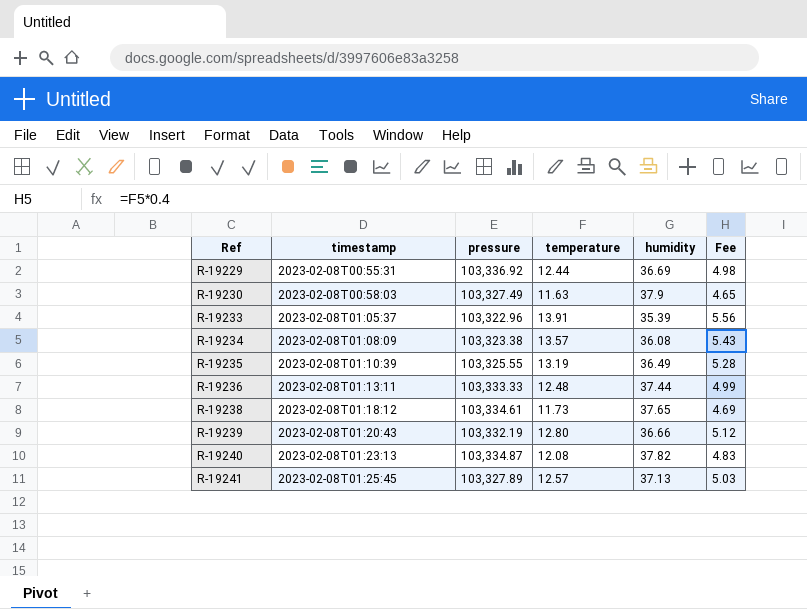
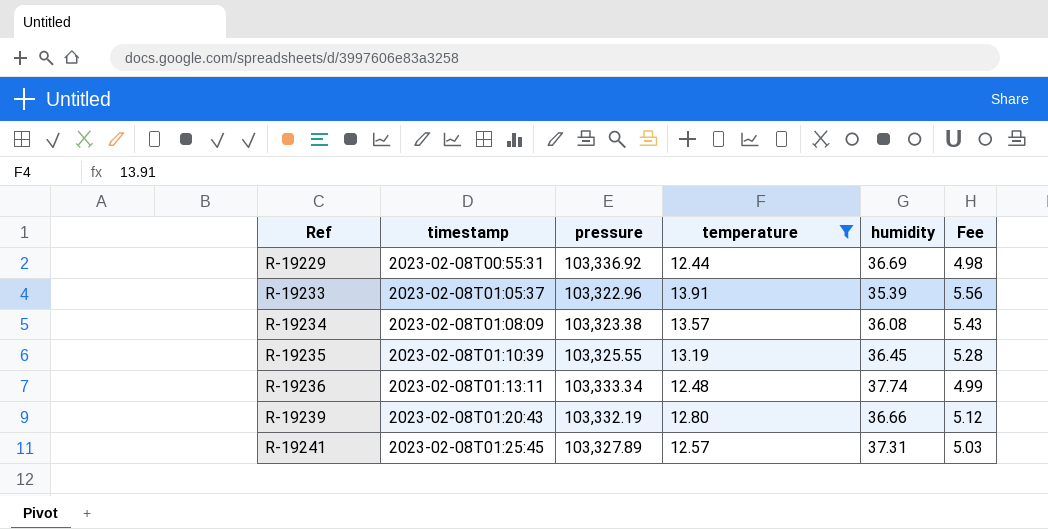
filter: none -> temperature >= 12.44
R-19235 | humidity: 36.49 -> 36.45
R-19236 | pressure: 103,333.33 -> 103,333.34
R-19236 | humidity: 37.44 -> 37.74
R-19241 | humidity: 37.13 -> 37.31

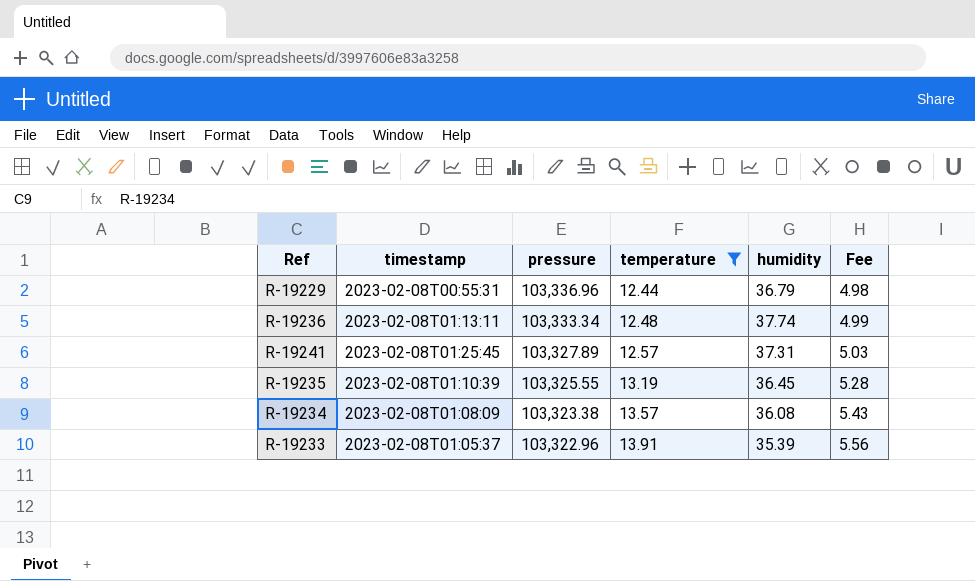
row order: Ref ascending -> pressure descending
row R-19239: 2023-02-08T01:20:43 | 103,332.19 | 12.80 | 36.66 | 5.12 -> none
R-19229 | pressure: 103,336.92 -> 103,336.96
R-19229 | humidity: 36.69 -> 36.79

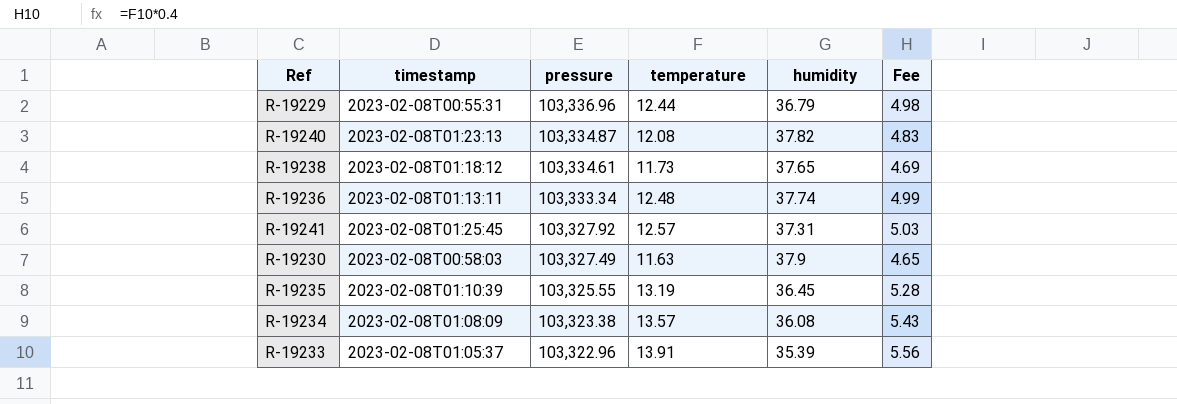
filter: temperature >= 12.44 -> none
R-19241 | pressure: 103,327.89 -> 103,327.92

